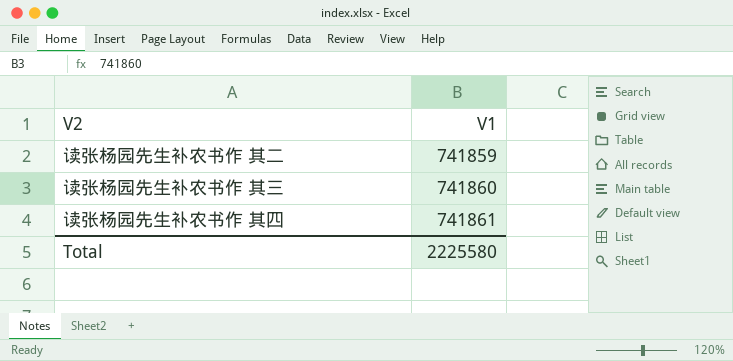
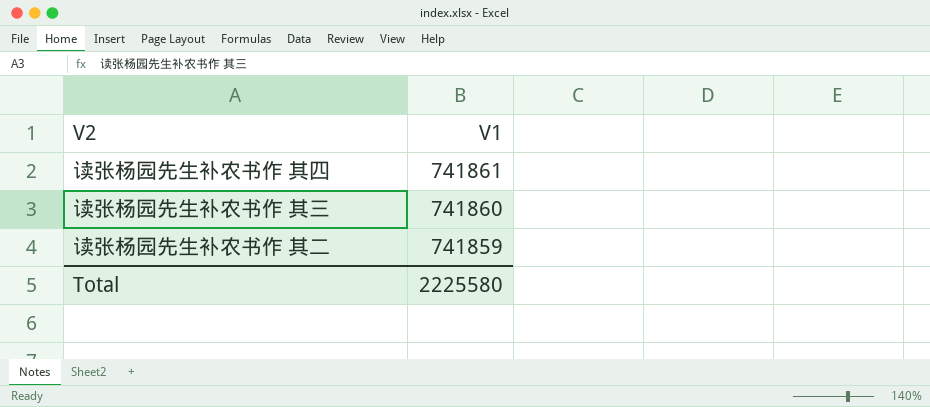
row order: V1 ascending -> V1 descending

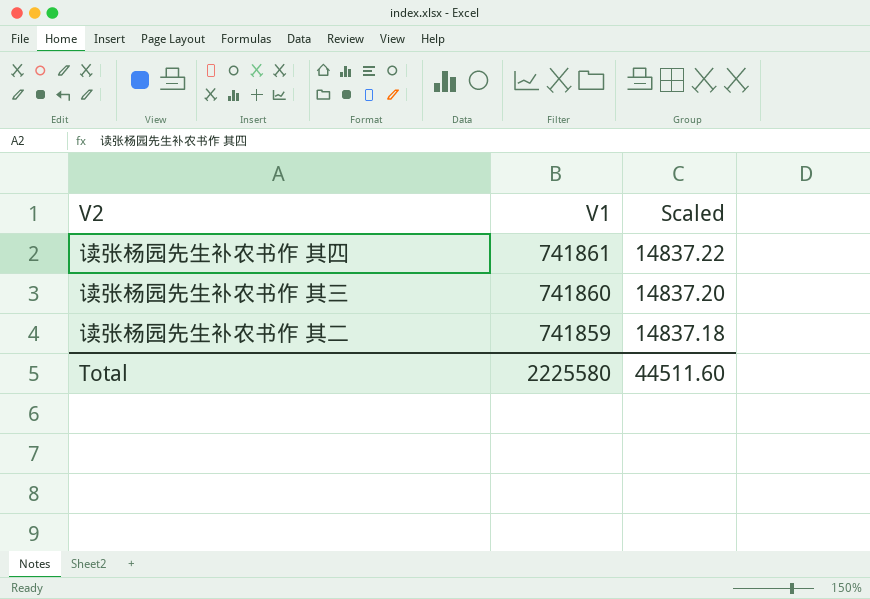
column Scaled | formula: none -> [V1] * 0.02

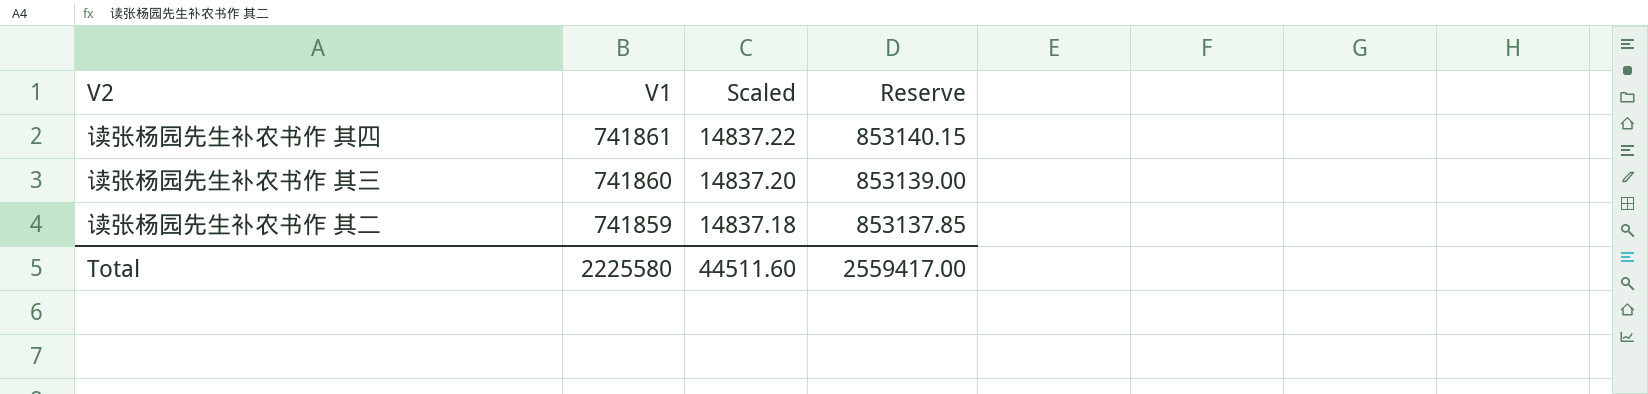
column Reserve | formula: none -> [V1] * 1.15

